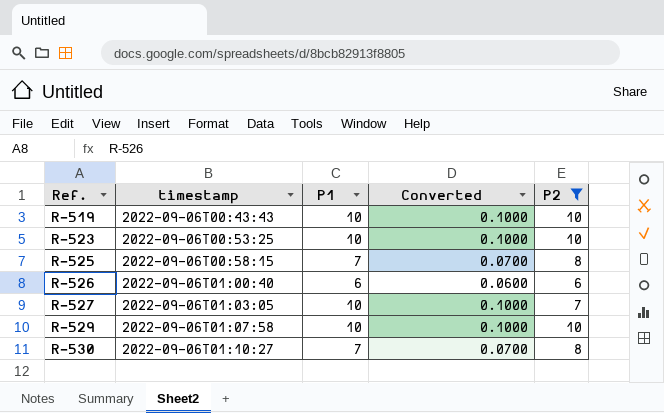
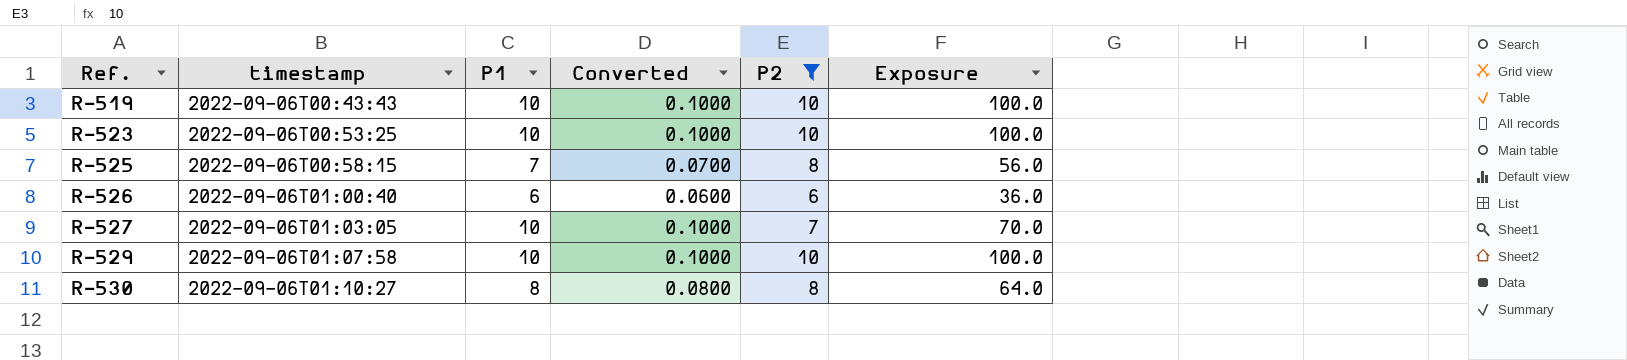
column Exposure | formula: none -> [P1] * [P2]
R-530 | P1: 7 -> 8
R-530 | Converted: 0.0700 -> 0.0800

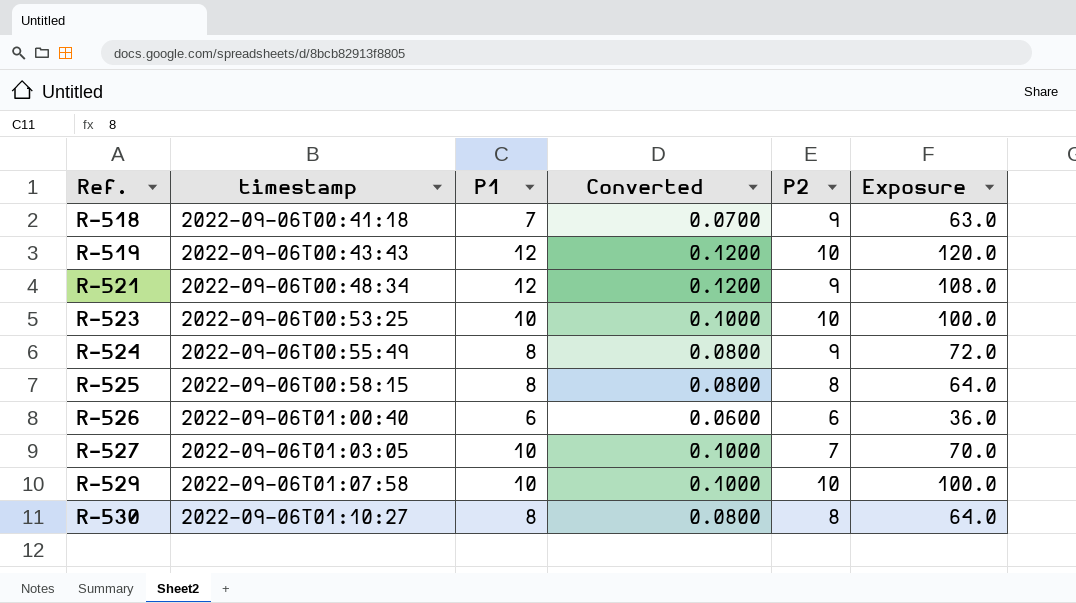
filter: P2 != 9 -> none
R-519 | P1: 10 -> 12
R-519 | Converted: 0.1000 -> 0.1200
R-519 | Exposure: 100.0 -> 120.0
R-525 | P1: 7 -> 8
R-525 | Converted: 0.0700 -> 0.0800
R-525 | Exposure: 56.0 -> 64.0

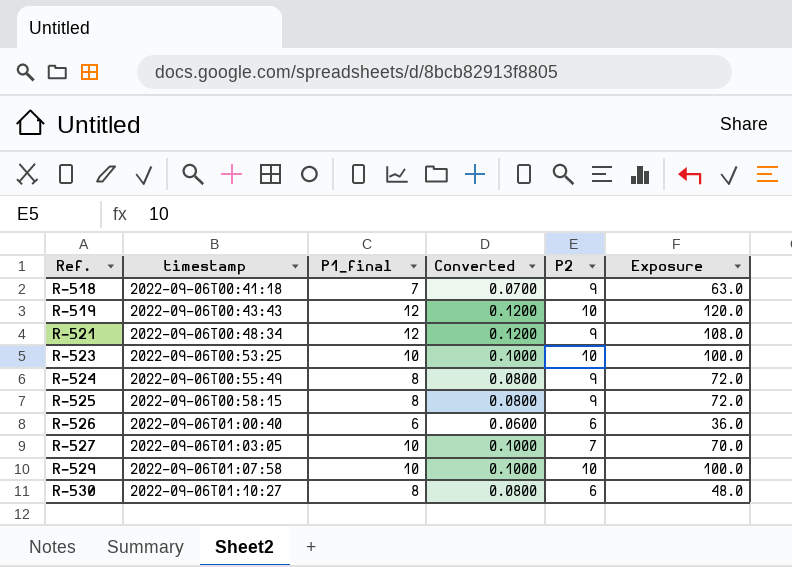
column name: P1 -> P1_final
R-525 | P2: 8 -> 9
R-525 | Exposure: 64.0 -> 72.0
R-530 | P2: 8 -> 6
R-530 | Exposure: 64.0 -> 48.0

